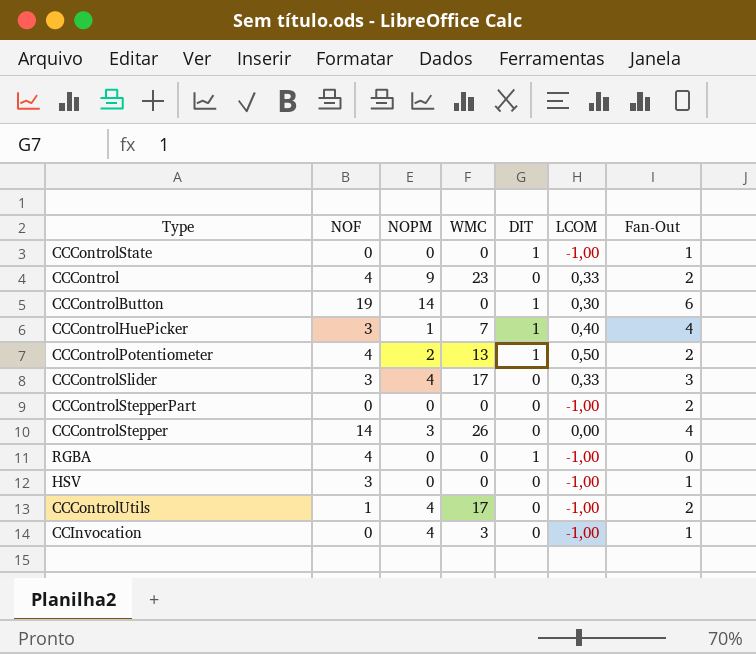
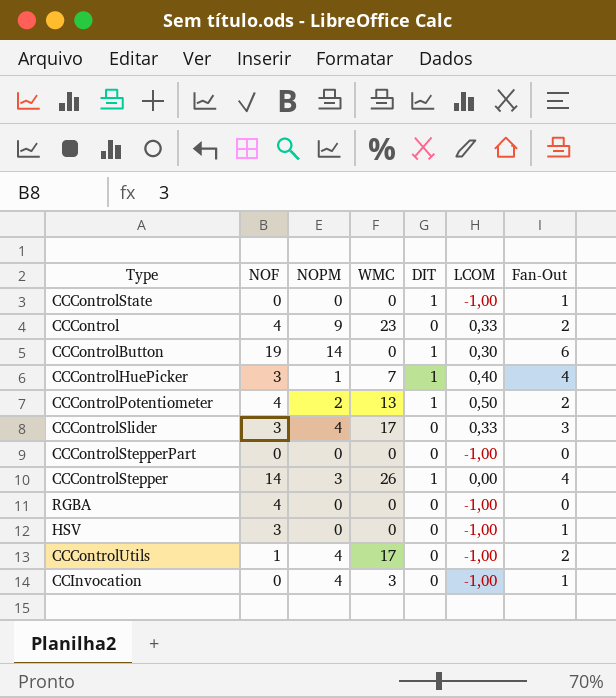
CCControlStepperPart | Fan-Out: 2 -> 0
CCControlStepper | DIT: 0 -> 1
RGBA | DIT: 1 -> 0

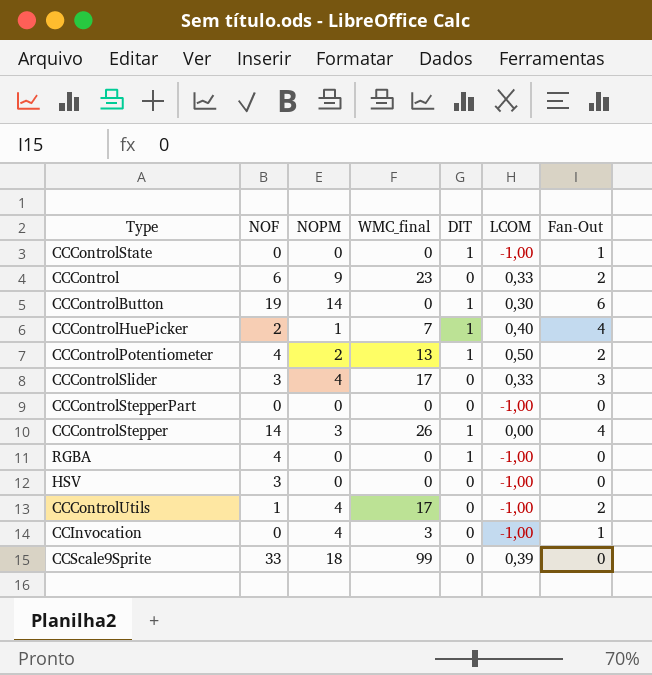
column name: WMC -> WMC_final
CCControl | NOF: 4 -> 6
CCControlHuePicker | NOF: 3 -> 2
RGBA | DIT: 0 -> 1
HSV | Fan-Out: 1 -> 0
row CCScale9Sprite: none -> 33 | 18 | 99 | 0 | 0,39 | 0

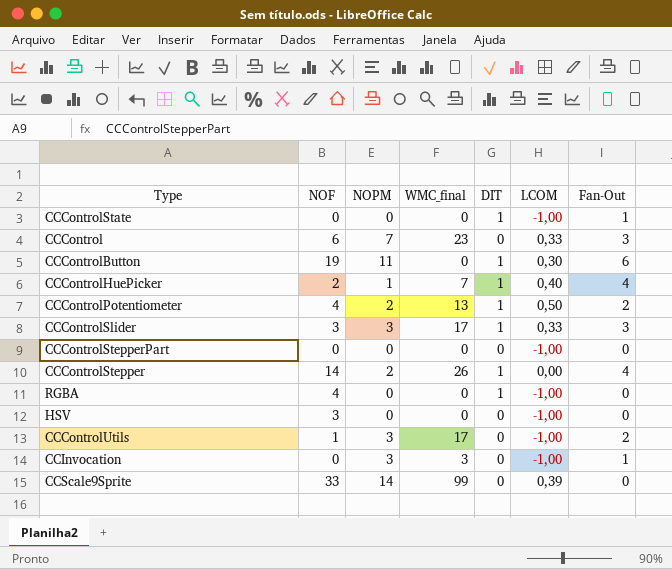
CCControl | NOPM: 9 -> 7
CCControl | Fan-Out: 2 -> 3
CCControlButton | NOPM: 14 -> 11
CCControlSlider | NOPM: 4 -> 3
CCControlSlider | DIT: 0 -> 1
CCControlStepper | NOPM: 3 -> 2
CCControlUtils | NOPM: 4 -> 3
CCInvocation | NOPM: 4 -> 3
CCScale9Sprite | NOPM: 18 -> 14

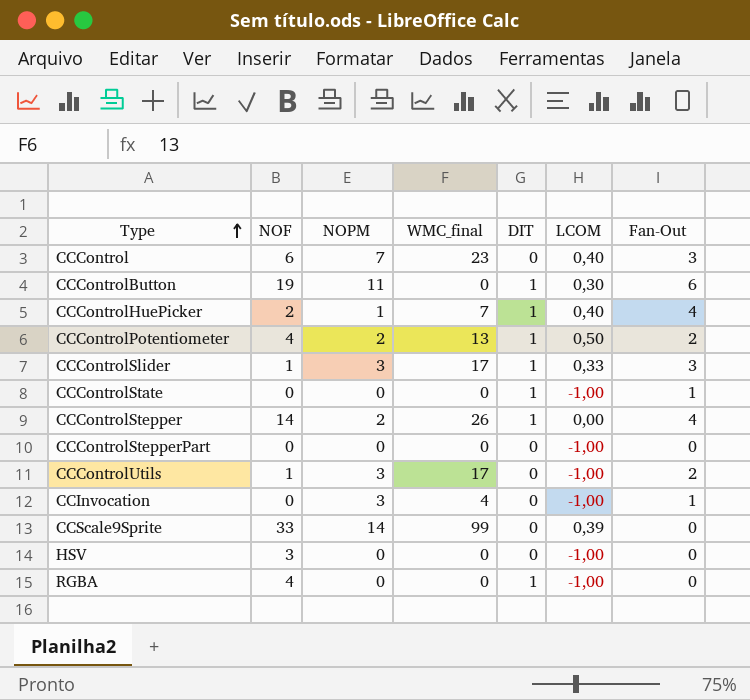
row order: none -> Type ascending
CCControl | LCOM: 0,33 -> 0,40
CCControlSlider | NOF: 3 -> 1
CCInvocation | WMC_final: 3 -> 4

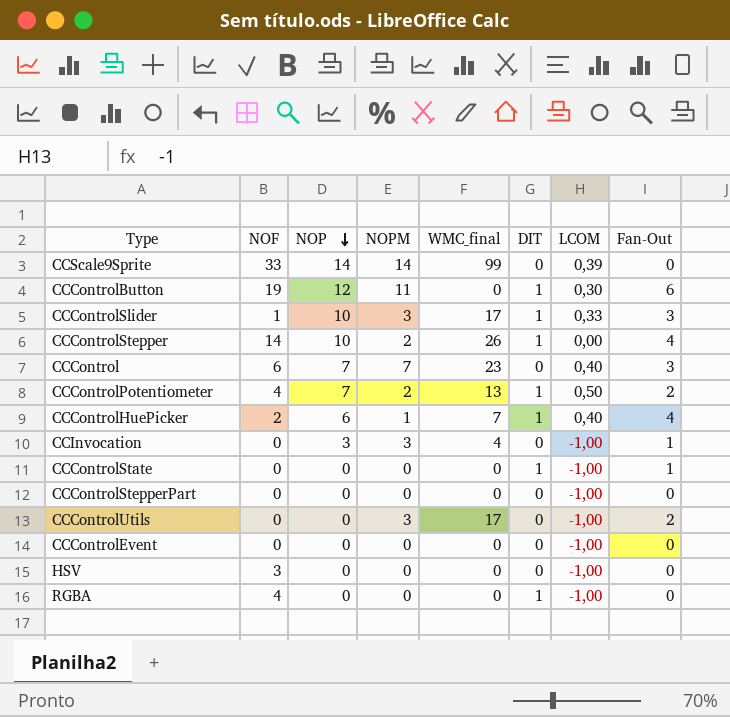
row order: Type ascending -> NOP descending
column NOP | position: none -> 3
CCControlUtils | NOF: 1 -> 0
row CCControlEvent: none -> 0 | 0 | 0 | 0 | 0 | -1,00 | 0

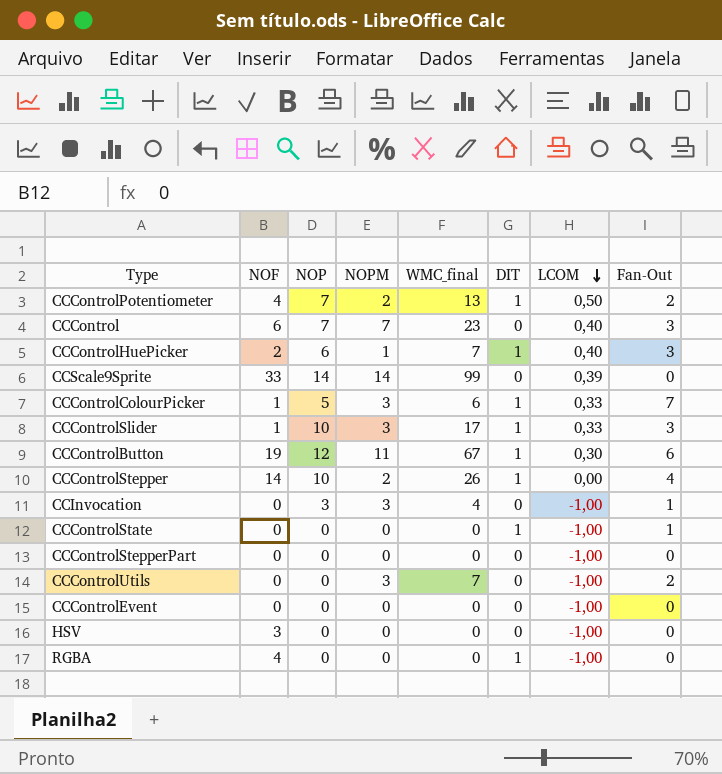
row order: NOP descending -> LCOM descending
CCControlHuePicker | Fan-Out: 4 -> 3
row CCControlColourPicker: none -> 1 | 5 | 3 | 6 | 1 | 0,33 | 7
CCControlButton | WMC_final: 0 -> 67
CCControlUtils | WMC_final: 17 -> 7

